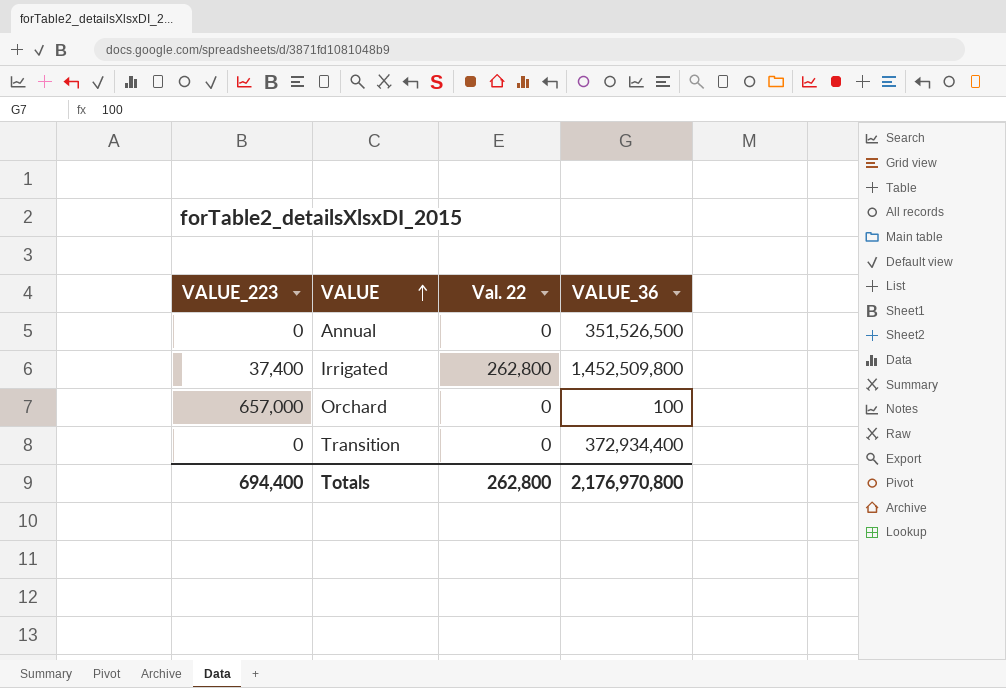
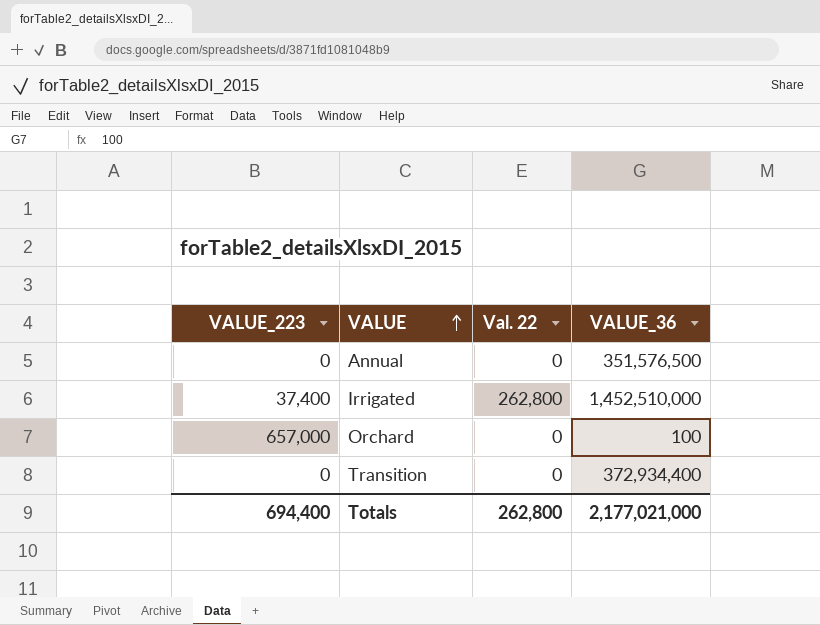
Annual | VALUE_36: 351,526,500 -> 351,576,500
Irrigated | VALUE_36: 1,452,509,800 -> 1,452,510,000
Totals | VALUE_36: 2,176,970,800 -> 2,177,021,000

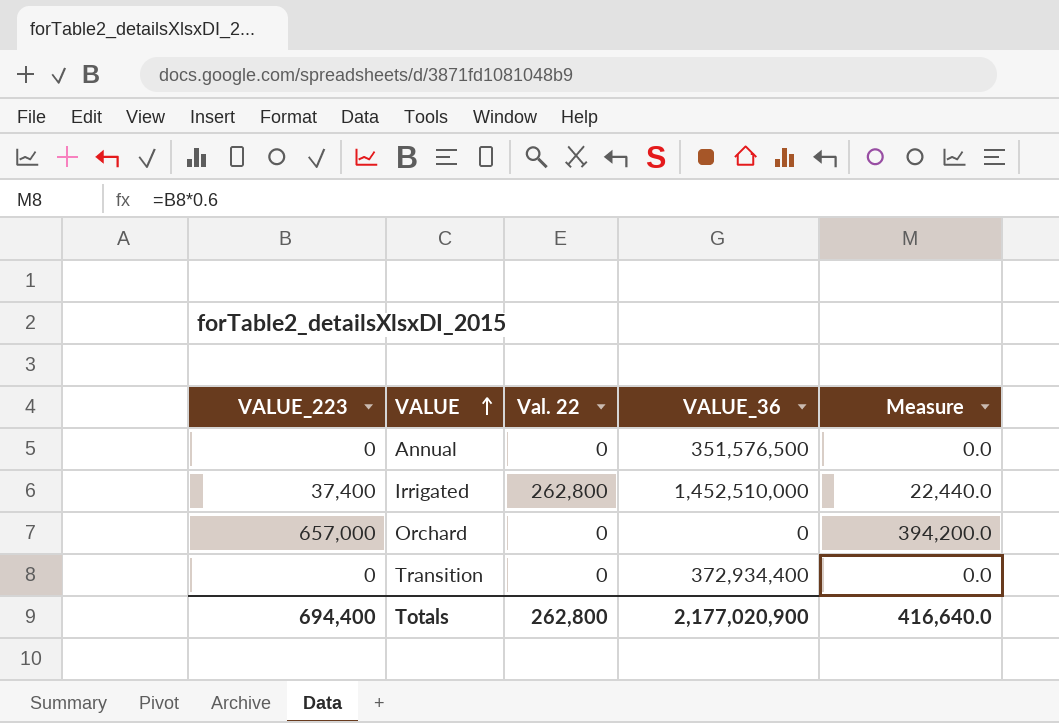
column Measure | formula: none -> [VALUE_223] * 0.6
Orchard | VALUE_36: 100 -> 0
Totals | VALUE_36: 2,177,021,000 -> 2,177,020,900

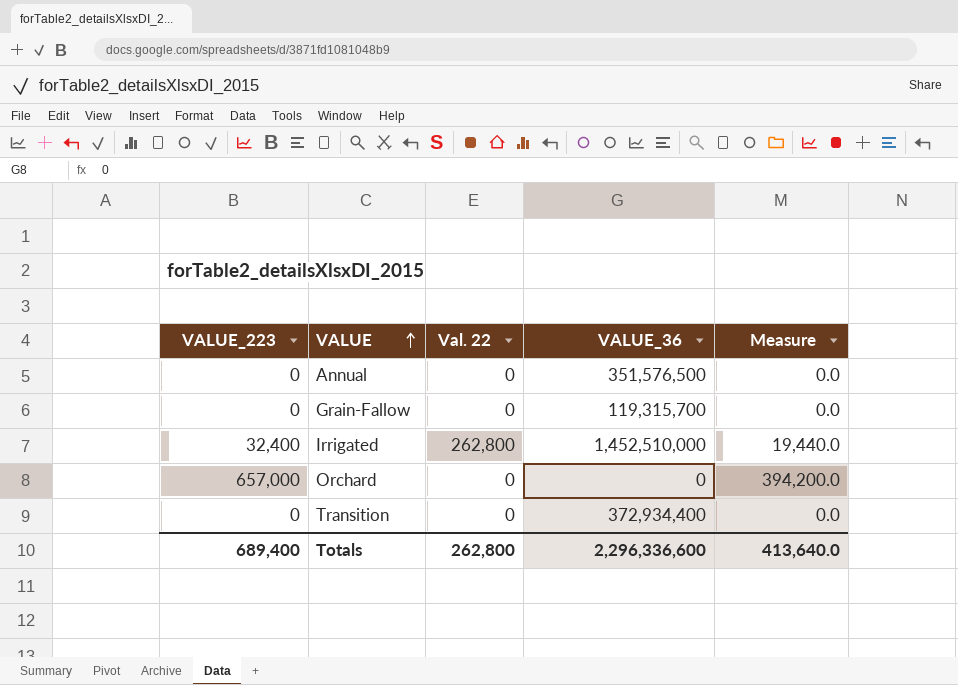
row Grain-Fallow: none -> 0 | 0 | 119,315,700 | 0.0
Irrigated | VALUE_223: 37,400 -> 32,400
Irrigated | Measure: 22,440.0 -> 19,440.0
Totals | VALUE_223: 694,400 -> 689,400
Totals | VALUE_36: 2,177,020,900 -> 2,296,336,600
Totals | Measure: 416,640.0 -> 413,640.0

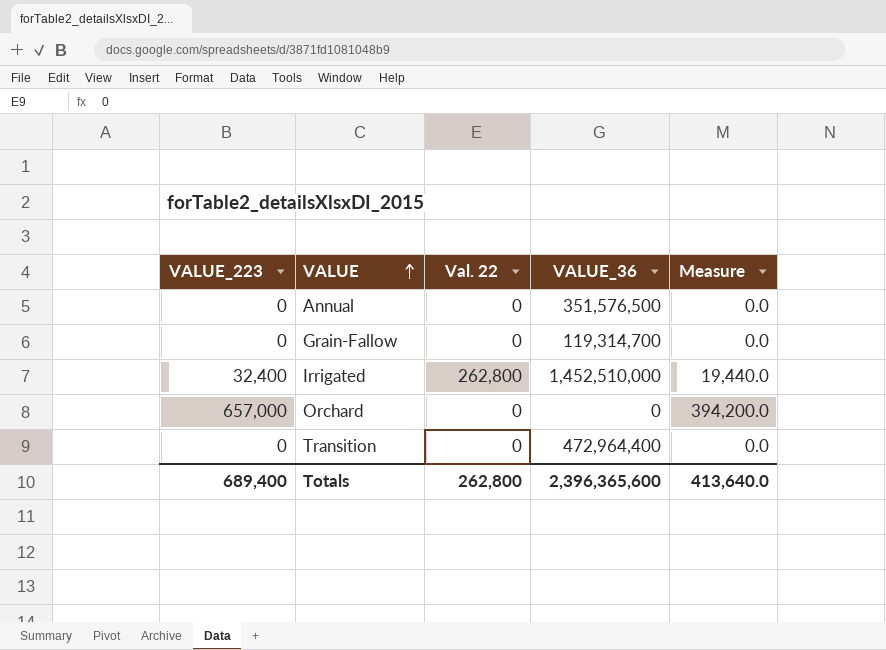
Grain-Fallow | VALUE_36: 119,315,700 -> 119,314,700
Transition | VALUE_36: 372,934,400 -> 472,964,400
Totals | VALUE_36: 2,296,336,600 -> 2,396,365,600

